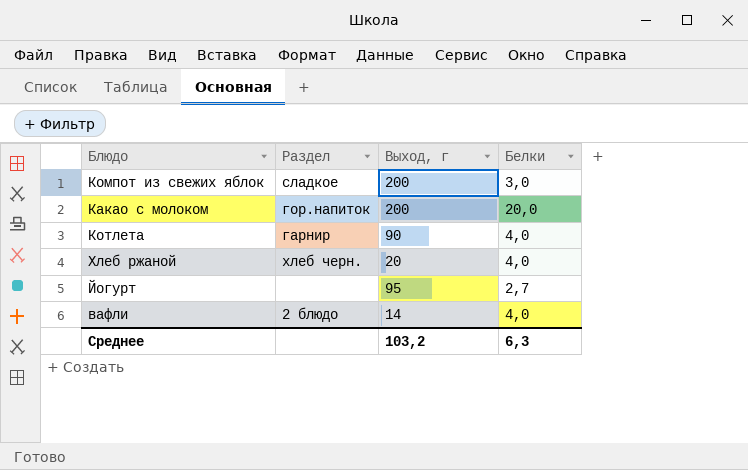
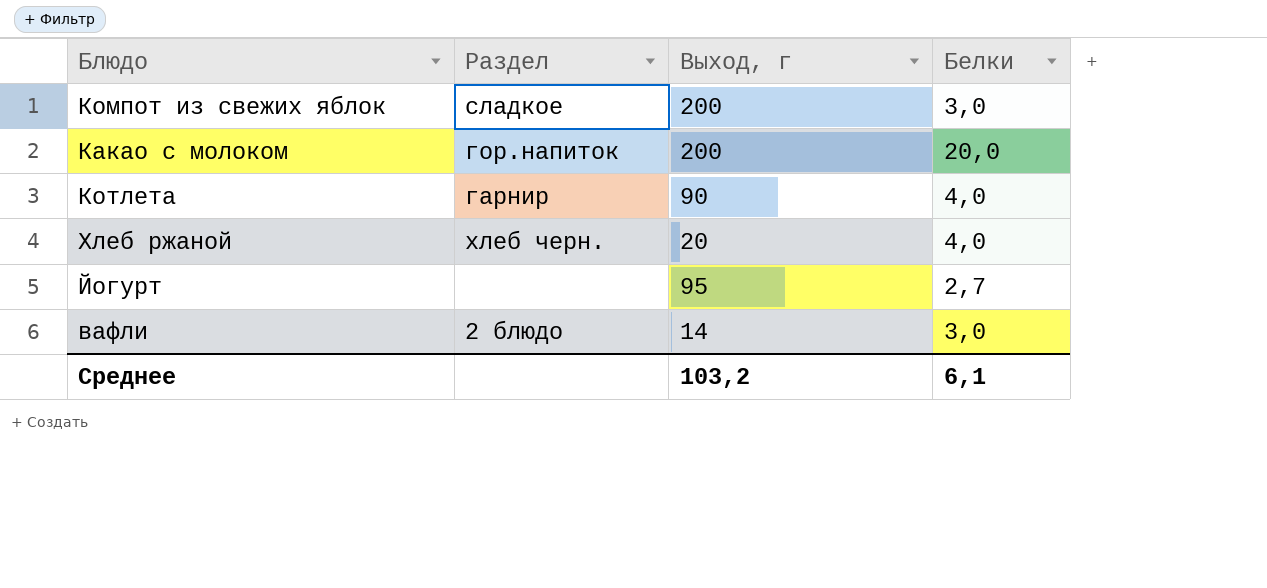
вафли | Белки: 4,0 -> 3,0
Среднее | Белки: 6,3 -> 6,1

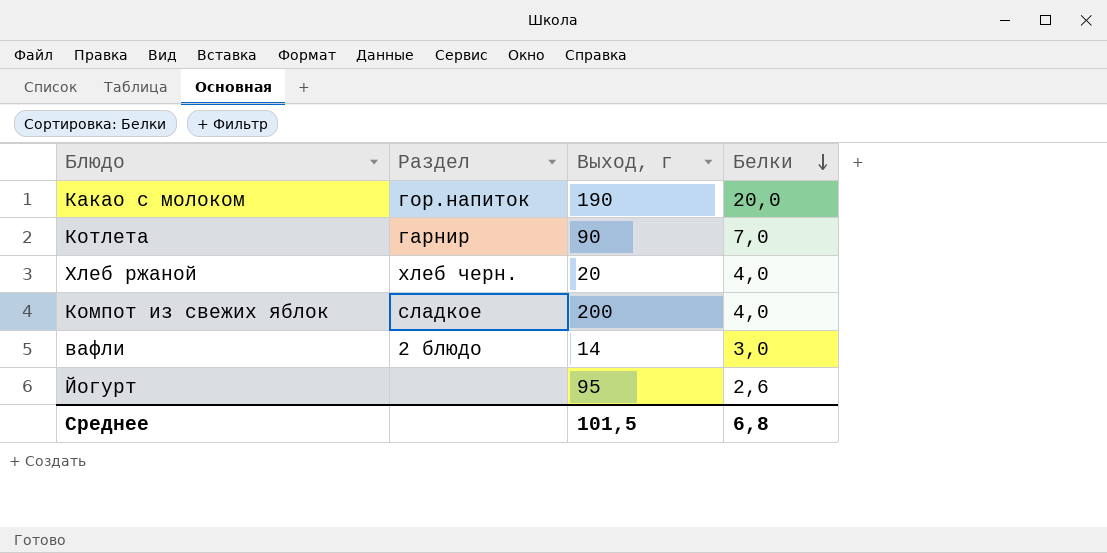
row order: none -> Белки descending
Какао с молоком | Выход, г: 200 -> 190
Котлета | Белки: 4,0 -> 7,0
Компот из свежих яблок | Белки: 3,0 -> 4,0
Йогурт | Белки: 2,7 -> 2,6
Среднее | Выход, г: 103,2 -> 101,5
Среднее | Белки: 6,1 -> 6,8

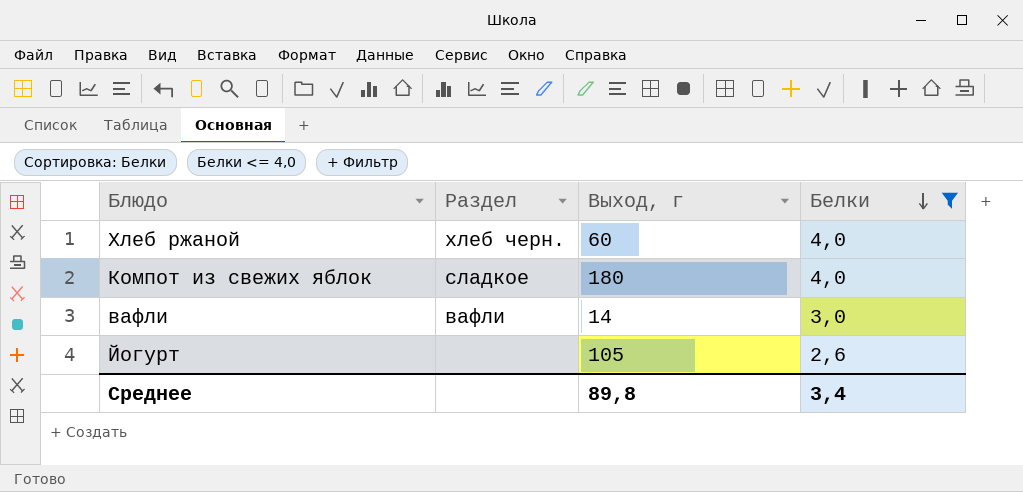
filter: none -> Белки <= 4,0
Хлеб ржаной | Выход, г: 20 -> 60
Компот из свежих яблок | Выход, г: 200 -> 180
вафли | Раздел: 2 блюдо -> вафли
Йогурт | Выход, г: 95 -> 105
Среднее | Выход, г: 101,5 -> 89,8
Среднее | Белки: 6,8 -> 3,4

